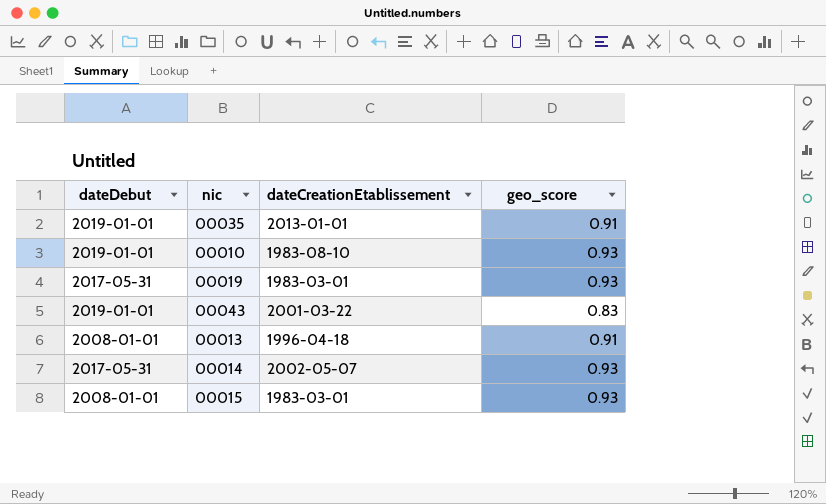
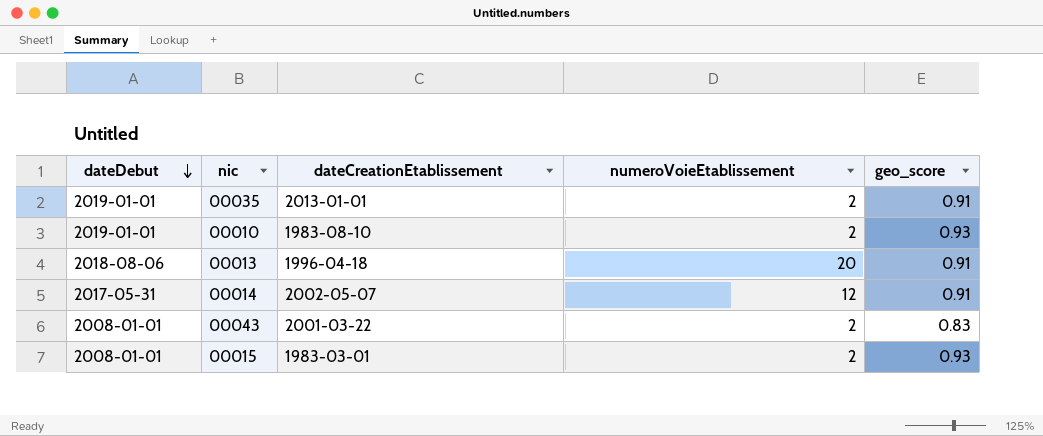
row order: none -> dateDebut descending
column numeroVoieEtablissement | position: none -> 4
row 00019: 2017-05-31 | 1983-03-01 | 0.93 -> none
00013 | dateDebut: 2008-01-01 -> 2018-08-06
00014 | geo_score: 0.93 -> 0.91
00043 | dateDebut: 2019-01-01 -> 2008-01-01

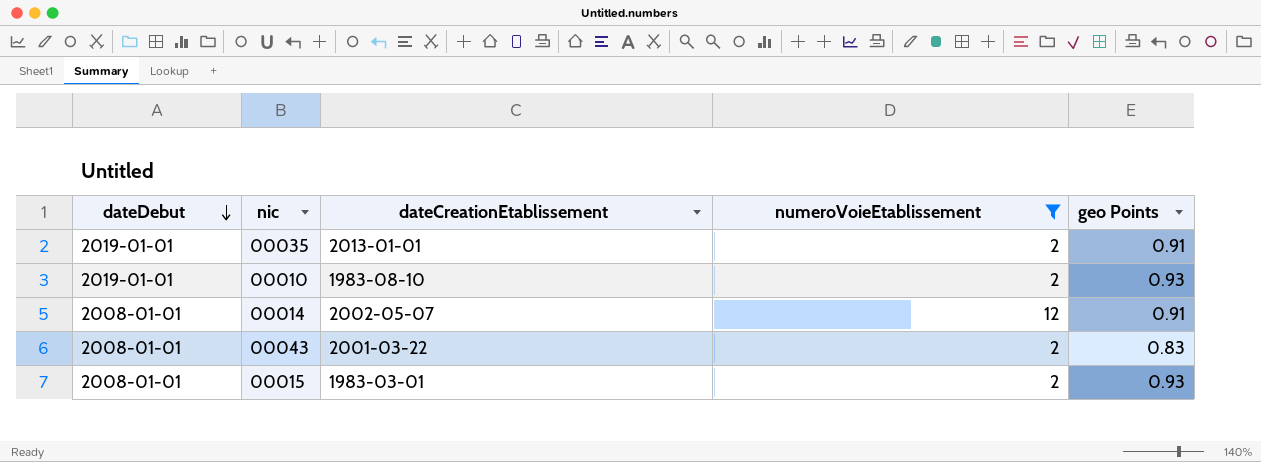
filter: none -> numeroVoieEtablissement != 20
column name: geo_score -> geo Points
00014 | dateDebut: 2017-05-31 -> 2008-01-01

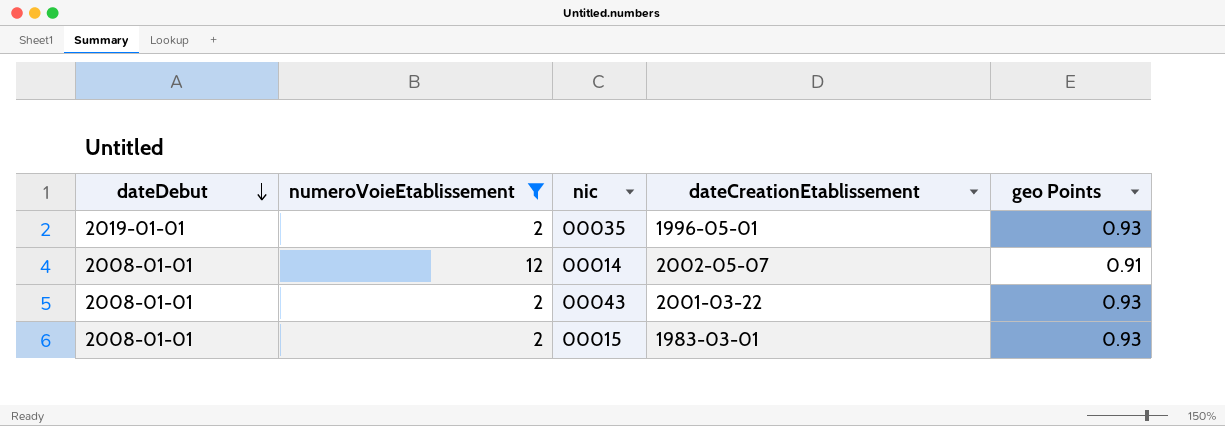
column numeroVoieEtablissement | position: 4 -> 2
row 00010: 2019-01-01 | 1983-08-10 | 2 | 0.93 -> none
00035 | dateCreationEtablissement: 2013-01-01 -> 1996-05-01
00035 | geo Points: 0.91 -> 0.93
00043 | geo Points: 0.83 -> 0.93

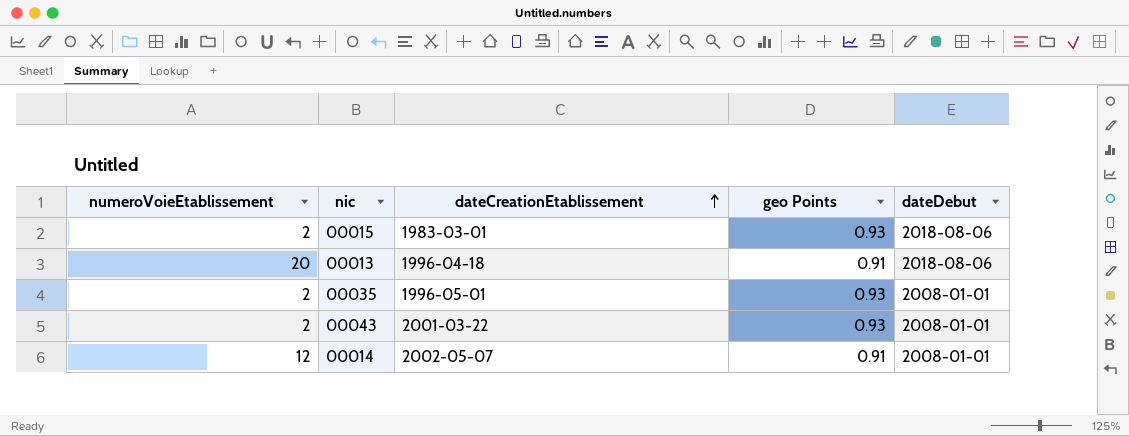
filter: numeroVoieEtablissement != 20 -> none
row order: dateDebut descending -> dateCreationEtablissement ascending
column dateDebut | position: 1 -> 5
00015 | dateDebut: 2008-01-01 -> 2018-08-06
00035 | dateDebut: 2019-01-01 -> 2008-01-01

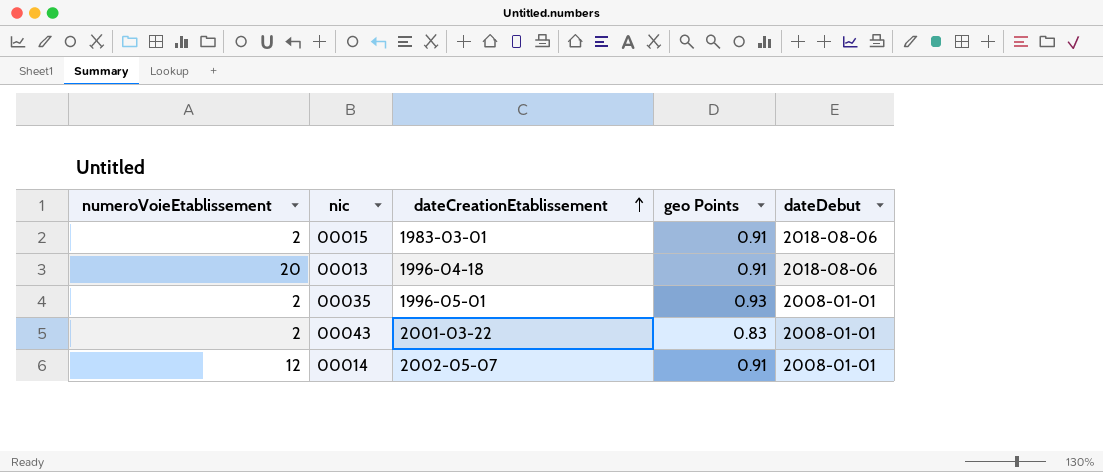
00015 | geo Points: 0.93 -> 0.91
00043 | geo Points: 0.93 -> 0.83

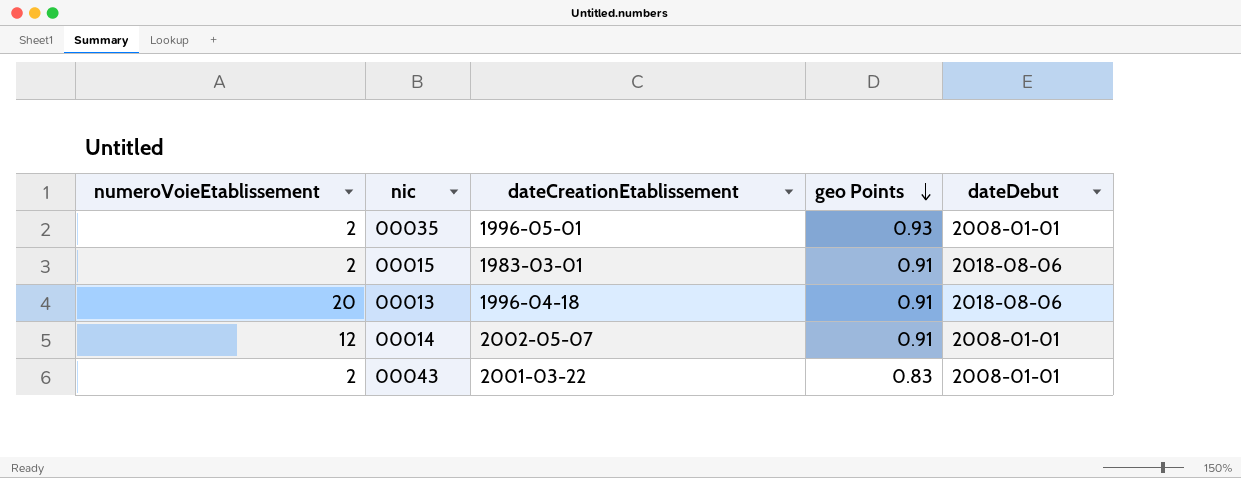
row order: dateCreationEtablissement ascending -> geo Points descending

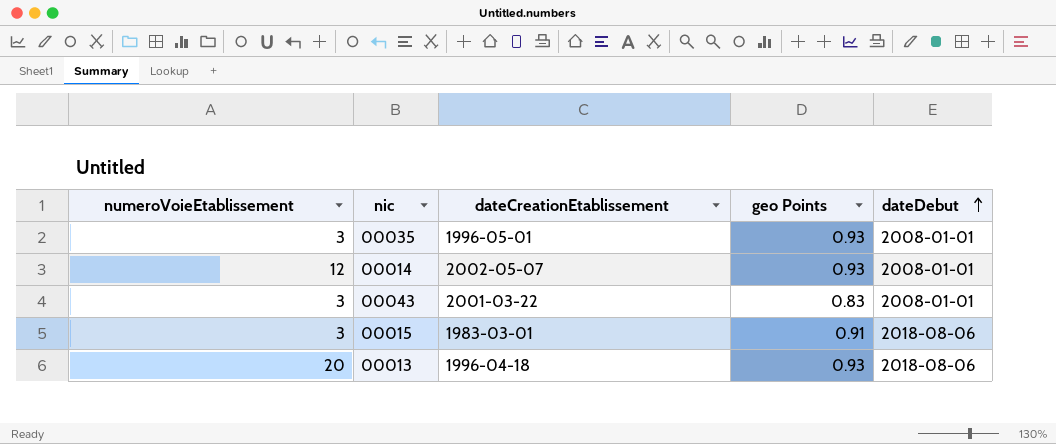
row order: geo Points descending -> dateDebut ascending
00035 | numeroVoieEtablissement: 2 -> 3
00014 | geo Points: 0.91 -> 0.93
00043 | numeroVoieEtablissement: 2 -> 3
00015 | numeroVoieEtablissement: 2 -> 3
00013 | geo Points: 0.91 -> 0.93

